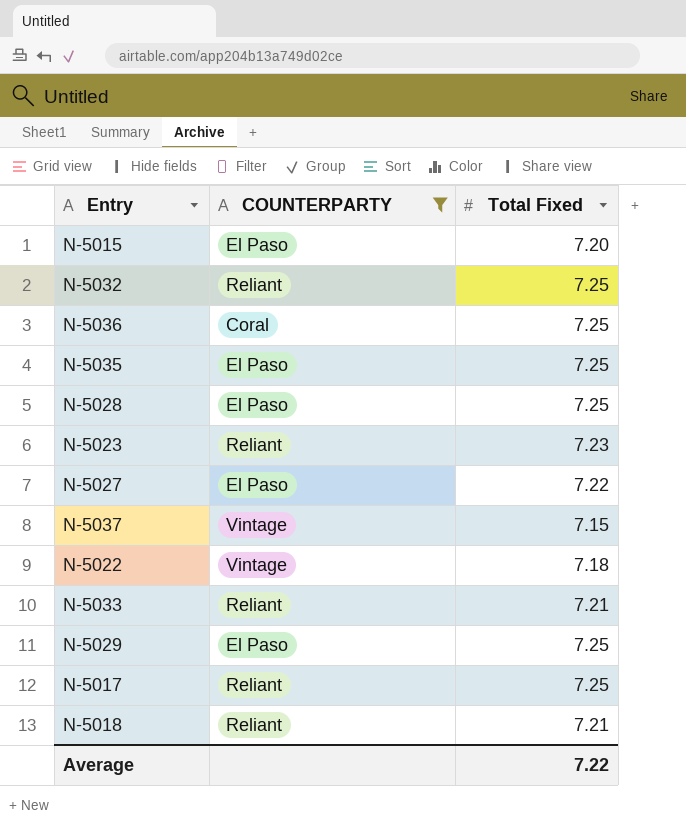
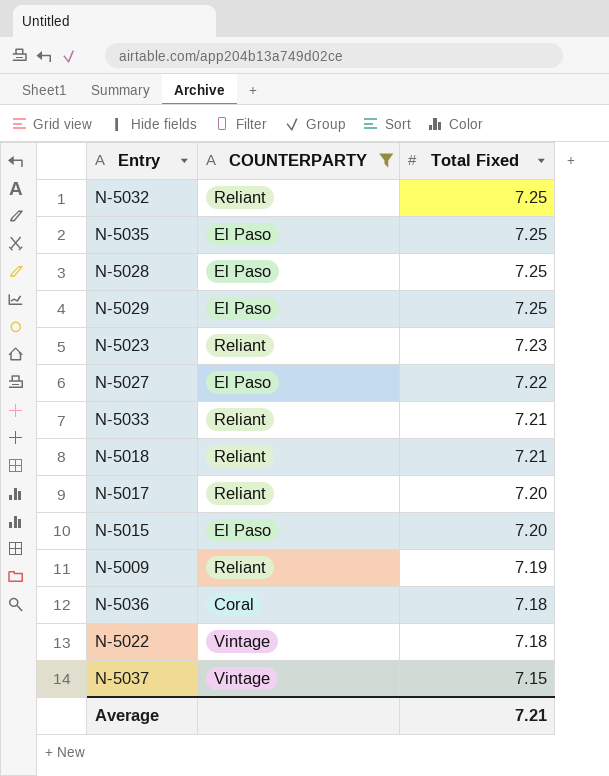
row order: none -> Total Fixed descending
N-5017 | Total Fixed: 7.25 -> 7.20
row N-5009: none -> Reliant | 7.19
N-5036 | Total Fixed: 7.25 -> 7.18
Average | Total Fixed: 7.22 -> 7.21

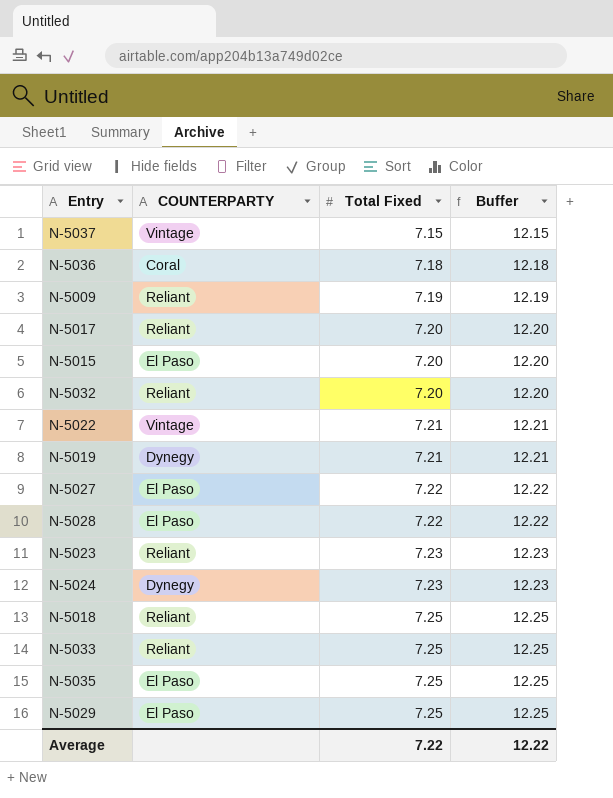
filter: COUNTERPARTY != Dynegy -> none
row order: Total Fixed descending -> Total Fixed ascending
column Buffer | formula: none -> [Total Fixed] + 5
N-5032 | Total Fixed: 7.25 -> 7.20
N-5022 | Total Fixed: 7.18 -> 7.21
N-5028 | Total Fixed: 7.25 -> 7.22
N-5018 | Total Fixed: 7.21 -> 7.25
N-5033 | Total Fixed: 7.21 -> 7.25
Average | Total Fixed: 7.21 -> 7.22

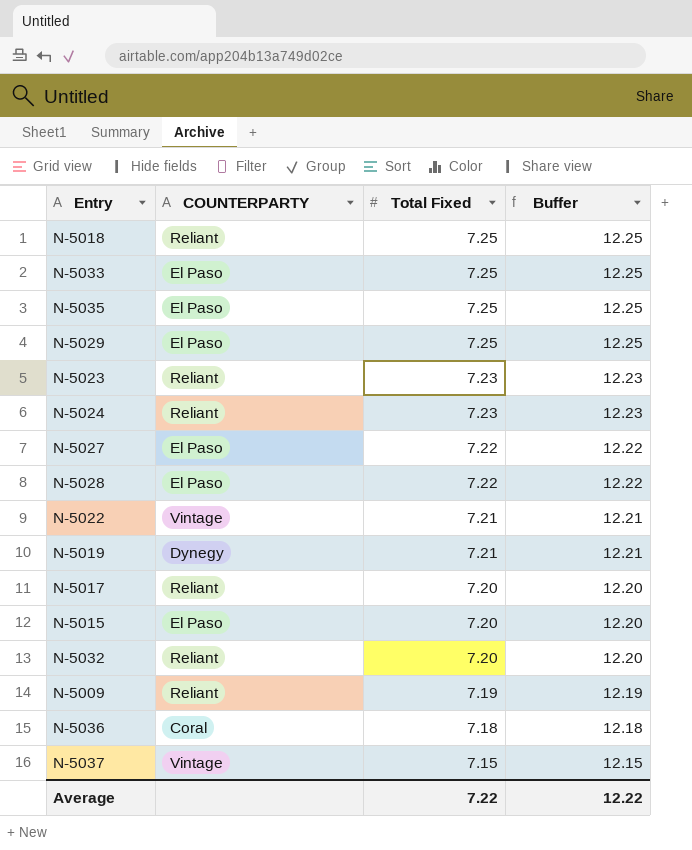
row order: Total Fixed ascending -> Total Fixed descending
N-5033 | COUNTERPARTY: Reliant -> El Paso
N-5024 | COUNTERPARTY: Dynegy -> Reliant

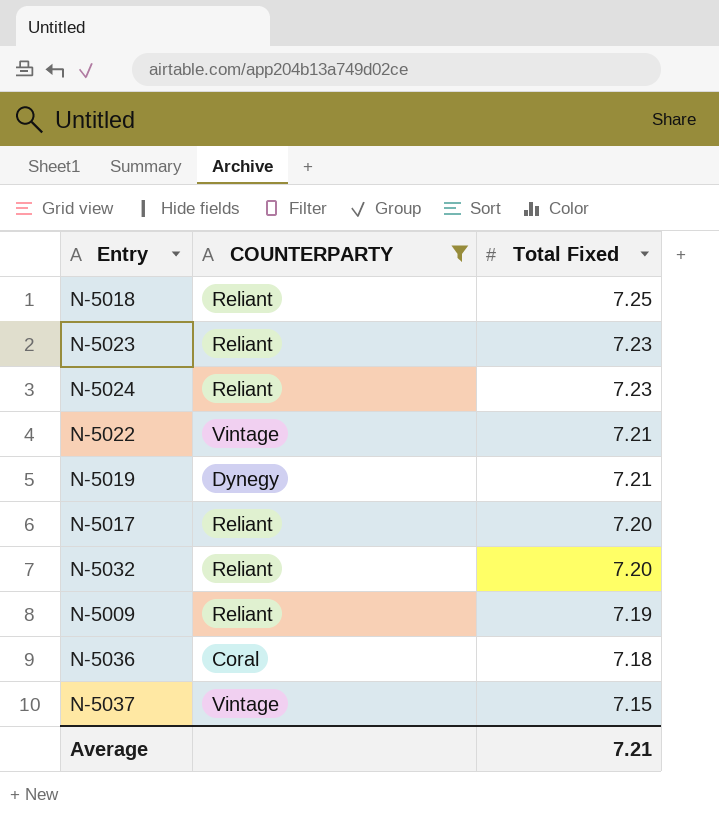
filter: none -> COUNTERPARTY != El Paso
column Buffer | formula: [Total Fixed] + 5 -> none
Average | Total Fixed: 7.22 -> 7.21

